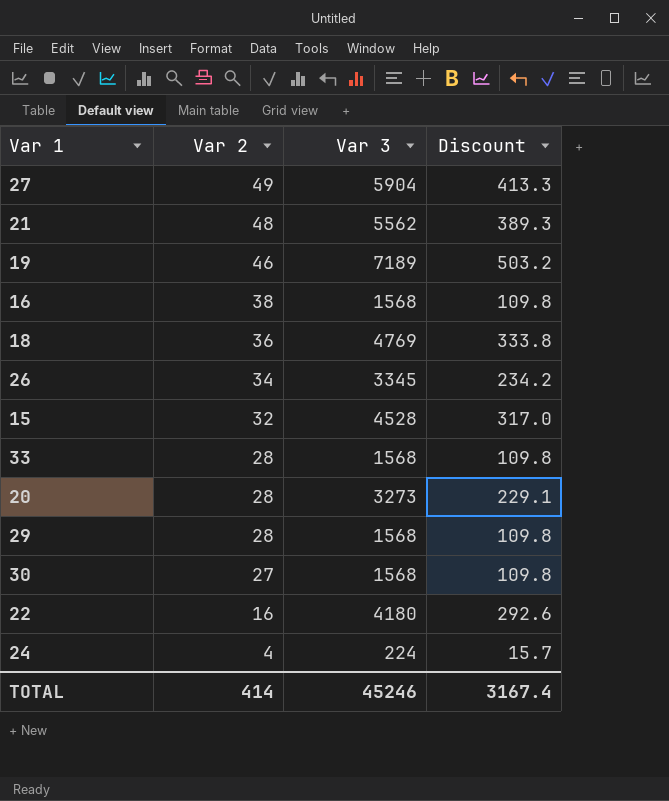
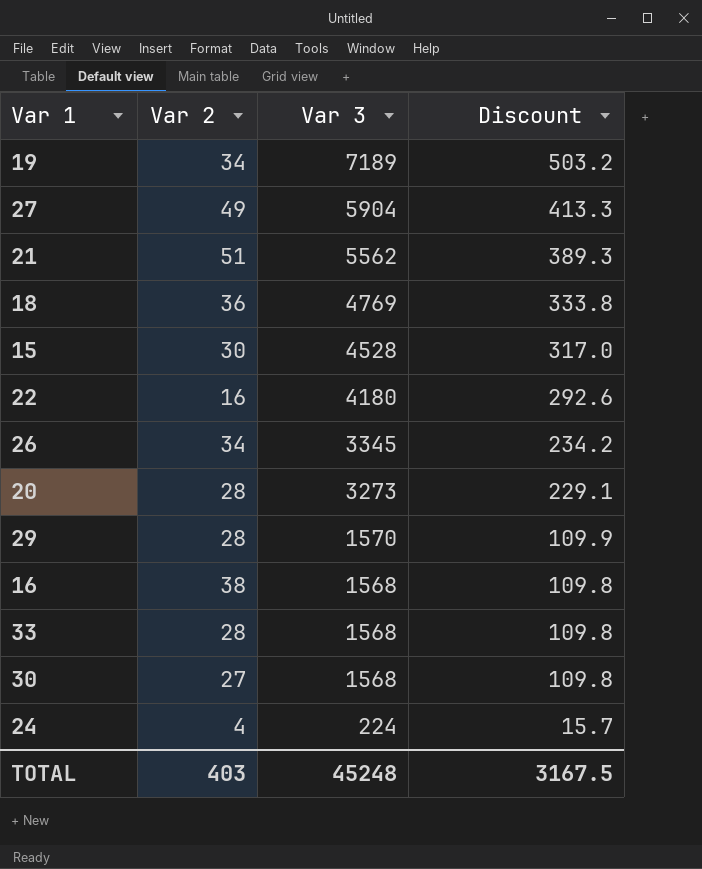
row order: Var 2 descending -> Var 3 descending
19 | Var 2: 46 -> 34
21 | Var 2: 48 -> 51
15 | Var 2: 32 -> 30
29 | Var 3: 1568 -> 1570
29 | Discount: 109.8 -> 109.9
TOTAL | Var 2: 414 -> 403
TOTAL | Var 3: 45246 -> 45248
TOTAL | Discount: 3167.4 -> 3167.5

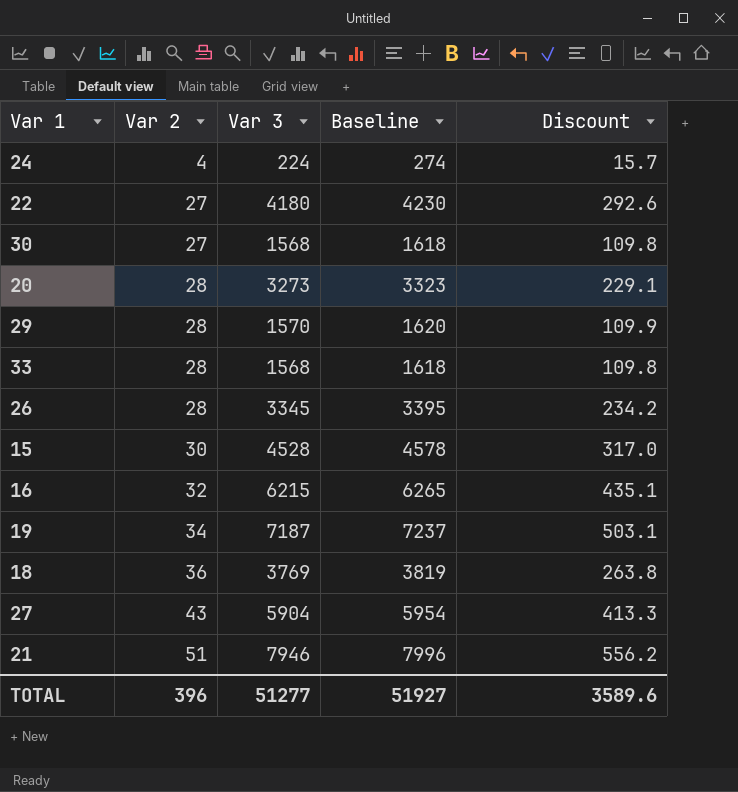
row order: Var 3 descending -> Var 2 ascending
column Baseline | formula: none -> [Var 3] + 50
22 | Var 2: 16 -> 27
26 | Var 2: 34 -> 28
16 | Var 2: 38 -> 32
16 | Var 3: 1568 -> 6215
16 | Discount: 109.8 -> 435.1
19 | Var 3: 7189 -> 7187
19 | Discount: 503.2 -> 503.1
18 | Var 3: 4769 -> 3769
18 | Discount: 333.8 -> 263.8
27 | Var 2: 49 -> 43
21 | Var 3: 5562 -> 7946
21 | Discount: 389.3 -> 556.2
TOTAL | Var 2: 403 -> 396
TOTAL | Var 3: 45248 -> 51277
TOTAL | Discount: 3167.5 -> 3589.6

